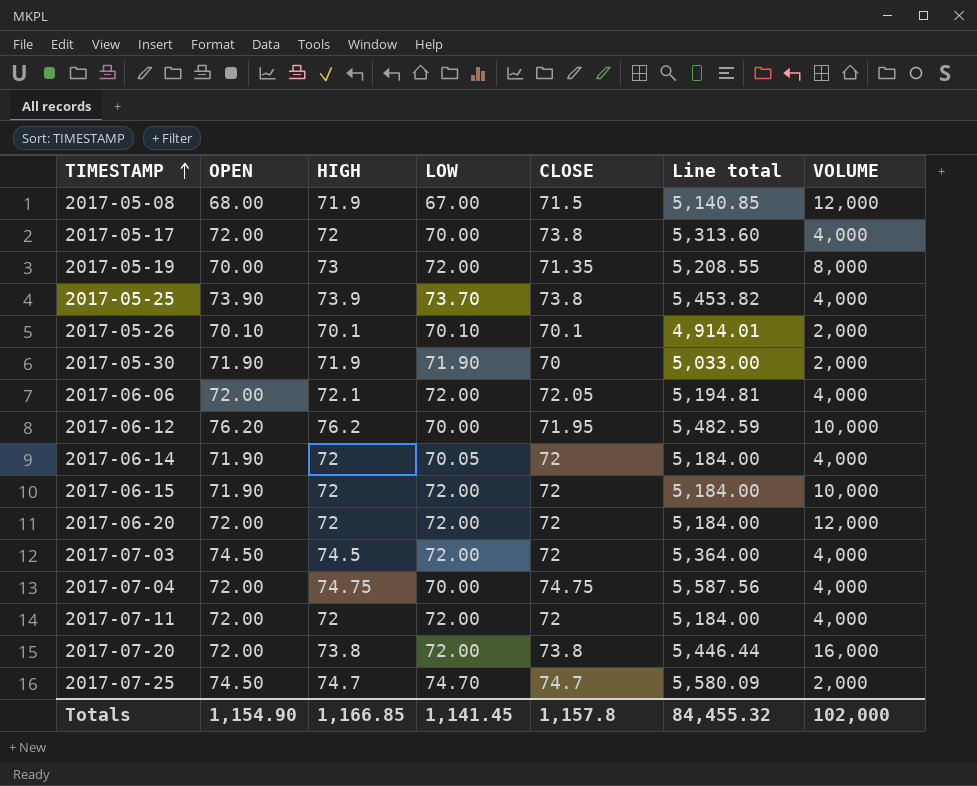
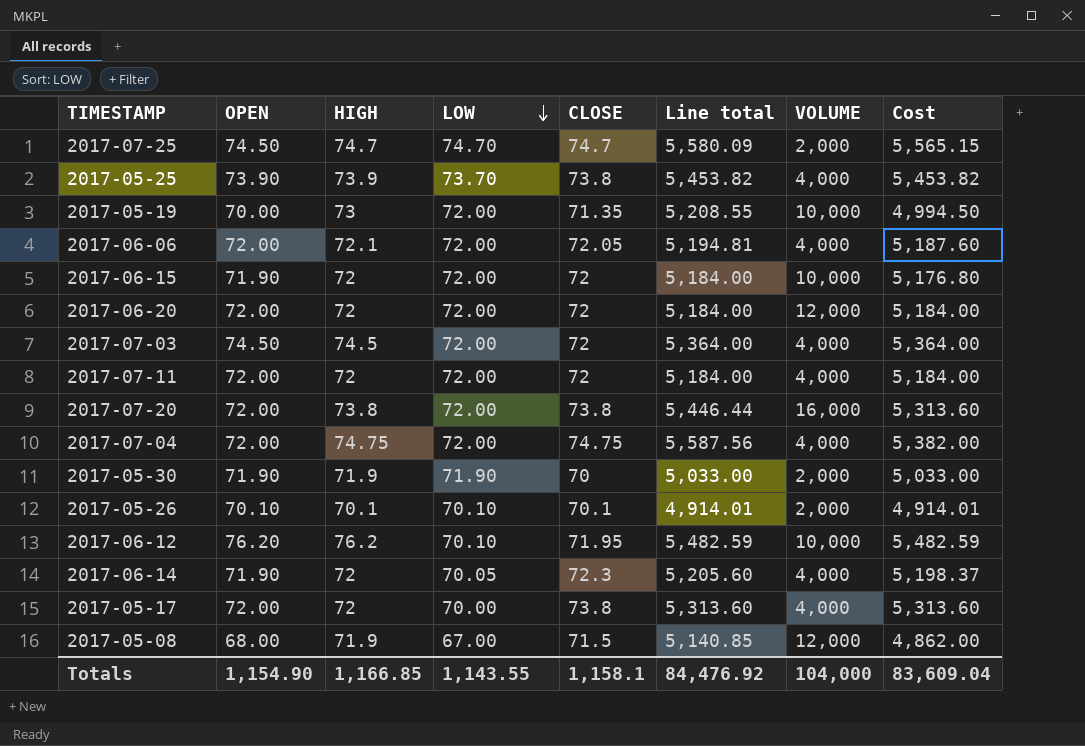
row order: TIMESTAMP ascending -> LOW descending
column Cost | formula: none -> [OPEN] * [CLOSE]
2017-05-19 | VOLUME: 8,000 -> 10,000
2017-07-04 | LOW: 70.00 -> 72.00
2017-06-12 | LOW: 70.00 -> 70.10
2017-06-14 | CLOSE: 72 -> 72.3
2017-06-14 | Line total: 5,184.00 -> 5,205.60
Totals | LOW: 1,141.45 -> 1,143.55
Totals | CLOSE: 1,157.8 -> 1,158.1
Totals | Line total: 84,455.32 -> 84,476.92
Totals | VOLUME: 102,000 -> 104,000

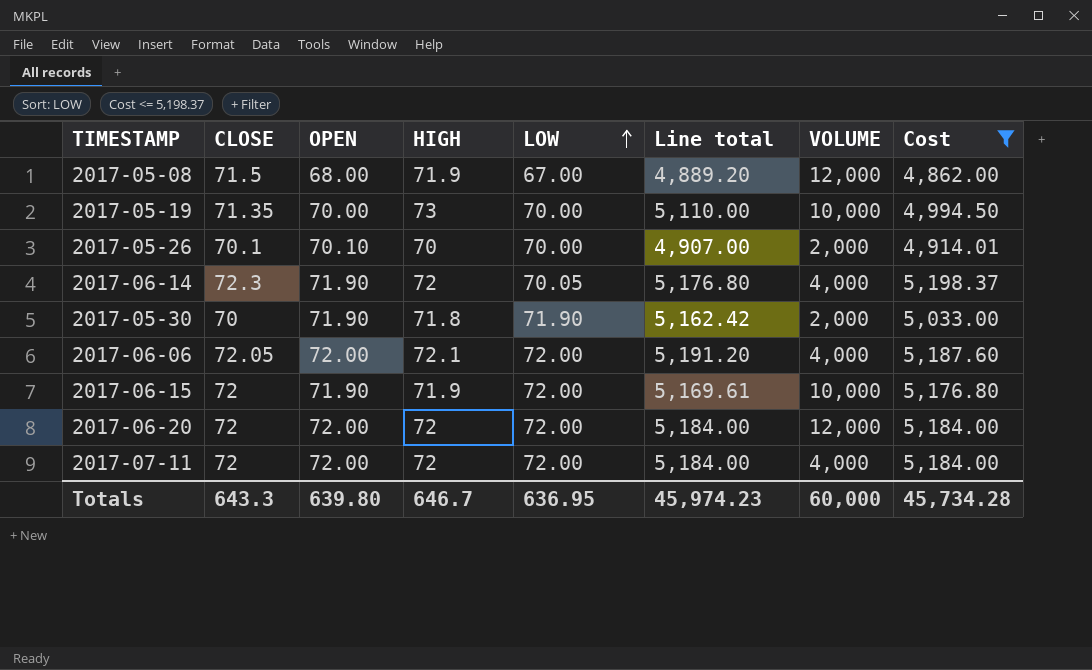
filter: none -> Cost <= 5,198.37
row order: LOW descending -> LOW ascending
column CLOSE | position: 5 -> 2
column Line total | formula: [HIGH] * [CLOSE] -> [OPEN] * [HIGH]
2017-05-19 | LOW: 72.00 -> 70.00
2017-05-26 | HIGH: 70.1 -> 70
2017-05-26 | LOW: 70.10 -> 70.00
2017-05-30 | HIGH: 71.9 -> 71.8
2017-06-15 | HIGH: 72 -> 71.9
Totals | CLOSE: 1,158.1 -> 643.3
Totals | OPEN: 1,154.90 -> 639.80
Totals | HIGH: 1,166.85 -> 646.7
Totals | LOW: 1,143.55 -> 636.95
Totals | Line total: 84,476.92 -> 45,974.23
Totals | VOLUME: 104,000 -> 60,000
Totals | Cost: 83,609.04 -> 45,734.28

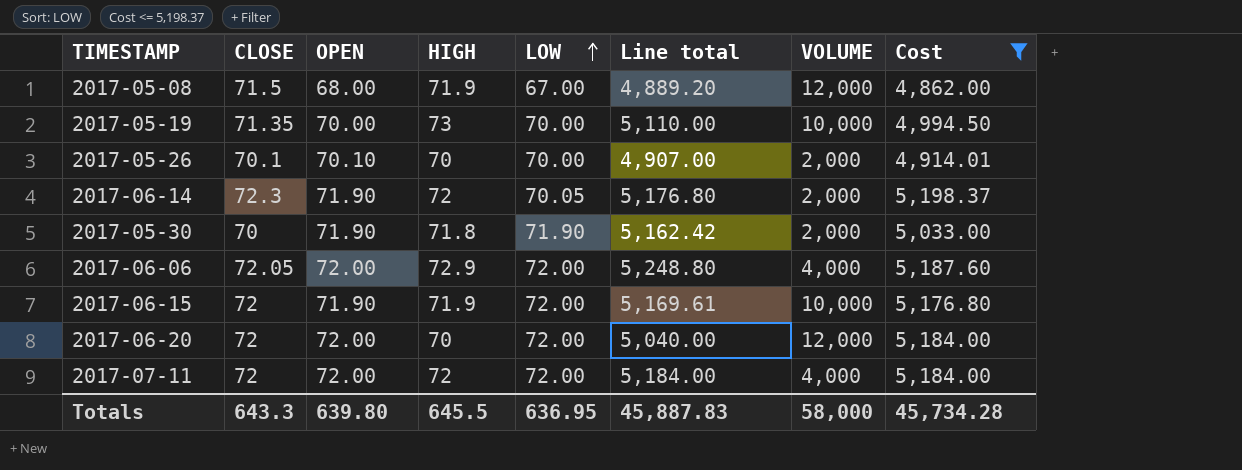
2017-06-14 | VOLUME: 4,000 -> 2,000
2017-06-06 | HIGH: 72.1 -> 72.9
2017-06-06 | Line total: 5,191.20 -> 5,248.80
2017-06-20 | HIGH: 72 -> 70
2017-06-20 | Line total: 5,184.00 -> 5,040.00
Totals | HIGH: 646.7 -> 645.5
Totals | Line total: 45,974.23 -> 45,887.83
Totals | VOLUME: 60,000 -> 58,000

